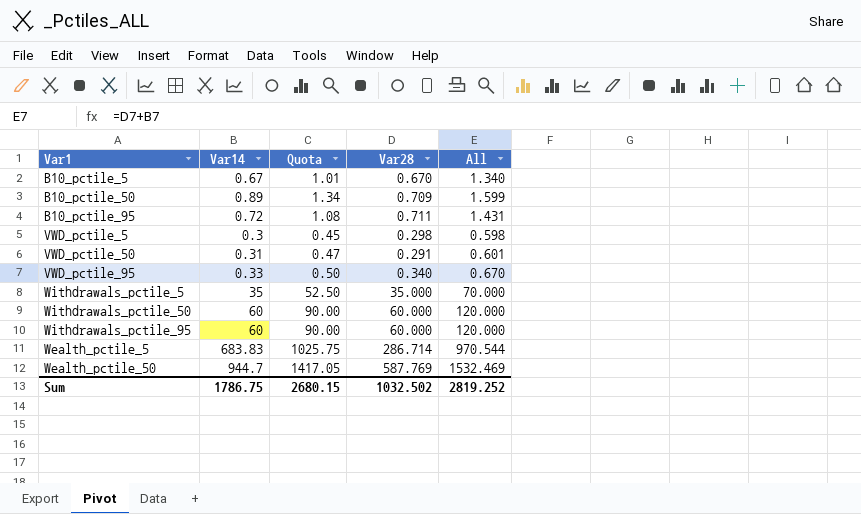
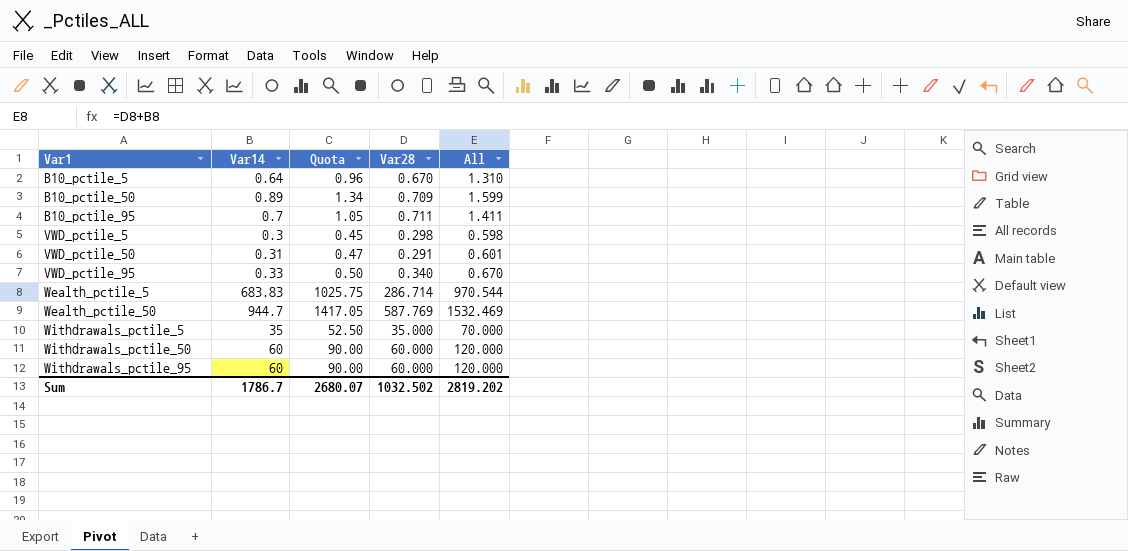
row order: none -> Var1 ascending
B10_pctile_5 | Var14: 0.67 -> 0.64
B10_pctile_5 | Quota: 1.01 -> 0.96
B10_pctile_5 | All: 1.340 -> 1.310
B10_pctile_95 | Var14: 0.72 -> 0.7
B10_pctile_95 | Quota: 1.08 -> 1.05
B10_pctile_95 | All: 1.431 -> 1.411
Sum | Var14: 1786.75 -> 1786.7
Sum | Quota: 2680.15 -> 2680.07
Sum | All: 2819.252 -> 2819.202

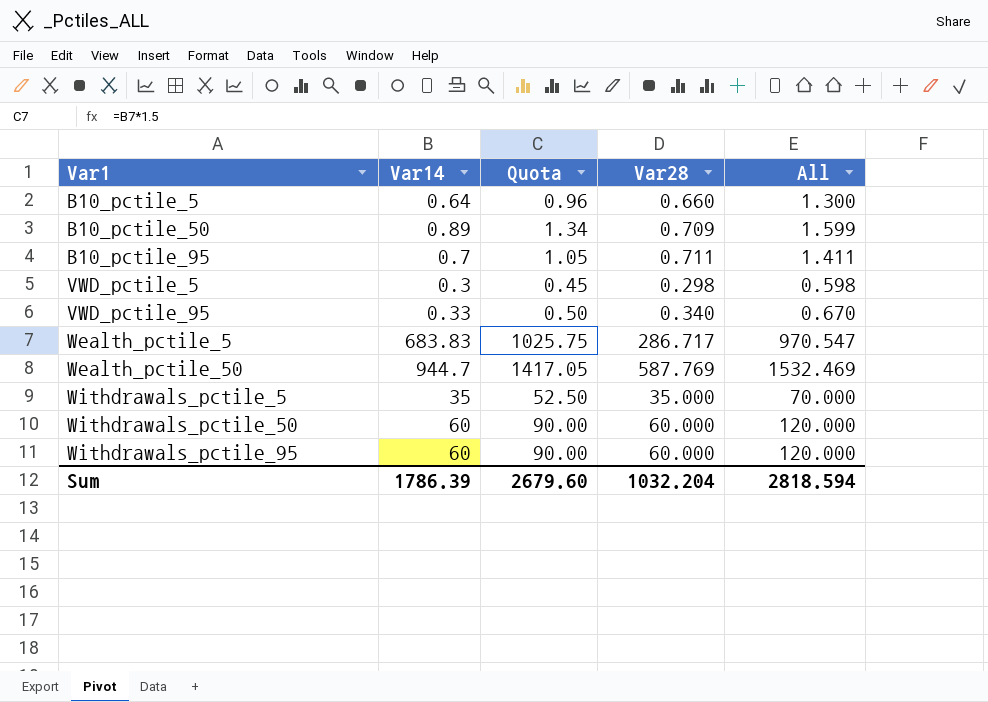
row VWD_pctile_50: 0.31 | 0.47 | 0.291 | 0.601 -> none
B10_pctile_5 | Var28: 0.670 -> 0.660
B10_pctile_5 | All: 1.310 -> 1.300
Wealth_pctile_5 | Var28: 286.714 -> 286.717
Wealth_pctile_5 | All: 970.544 -> 970.547
Sum | Var14: 1786.7 -> 1786.39
Sum | Quota: 2680.07 -> 2679.60
Sum | Var28: 1032.502 -> 1032.204
Sum | All: 2819.202 -> 2818.594

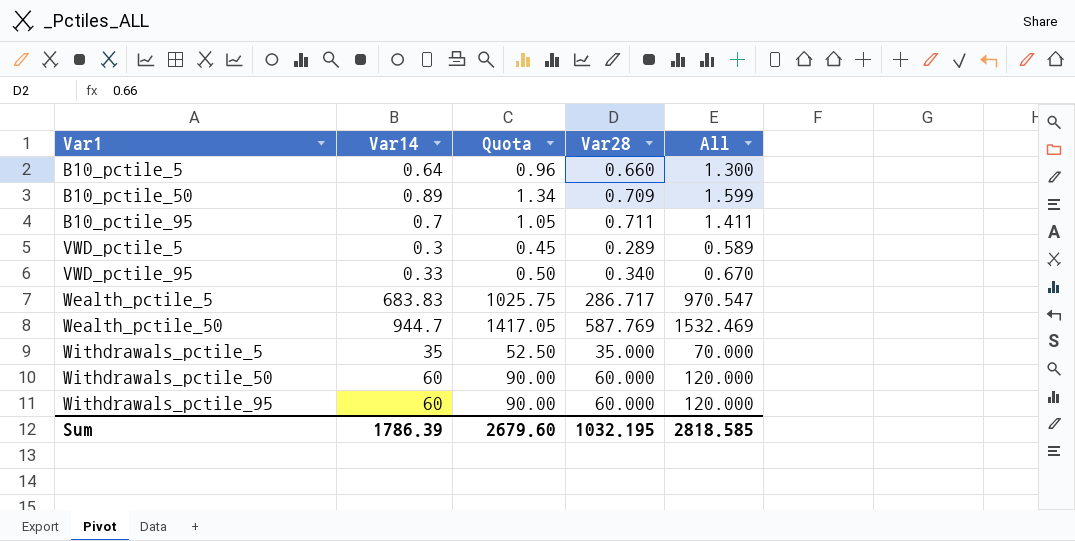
VWD_pctile_5 | Var28: 0.298 -> 0.289
VWD_pctile_5 | All: 0.598 -> 0.589
Sum | Var28: 1032.204 -> 1032.195
Sum | All: 2818.594 -> 2818.585

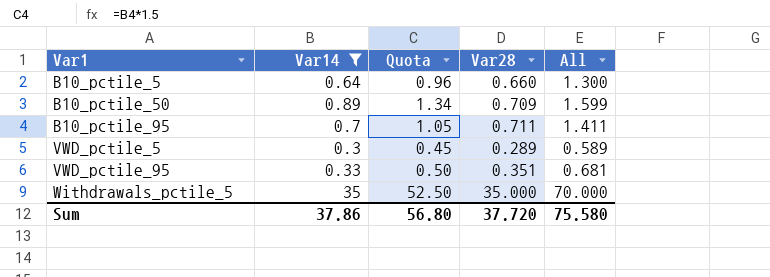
filter: none -> Var14 <= 35
VWD_pctile_95 | Var28: 0.340 -> 0.351
VWD_pctile_95 | All: 0.670 -> 0.681
Sum | Var14: 1786.39 -> 37.86
Sum | Quota: 2679.60 -> 56.80
Sum | Var28: 1032.195 -> 37.720
Sum | All: 2818.585 -> 75.580

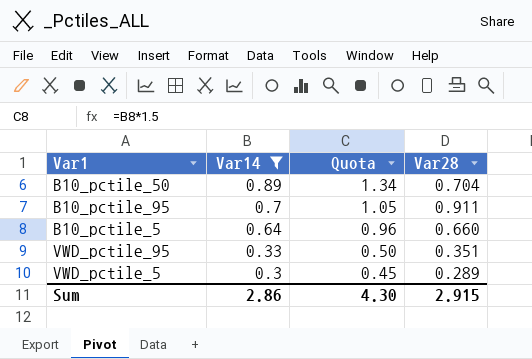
row order: Var1 ascending -> Var14 descending
column All | formula: [Var14] + [Var28] -> none
row Withdrawals_pctile_5: 35 | 52.50 | 35.000 | 70.000 -> none
B10_pctile_50 | Var28: 0.709 -> 0.704
B10_pctile_95 | Var28: 0.711 -> 0.911
Sum | Var14: 37.86 -> 2.86
Sum | Quota: 56.80 -> 4.30
Sum | Var28: 37.720 -> 2.915

